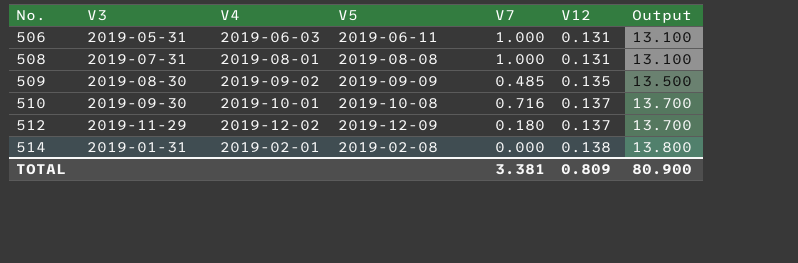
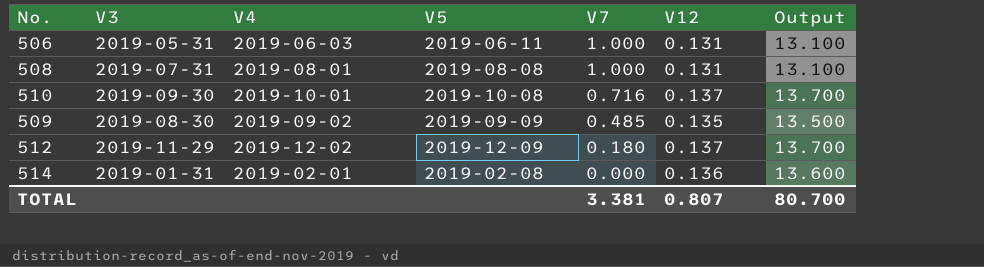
row order: No. ascending -> V7 descending
514 | V12: 0.138 -> 0.136
514 | Output: 13.800 -> 13.600
TOTAL | V12: 0.809 -> 0.807
TOTAL | Output: 80.900 -> 80.700

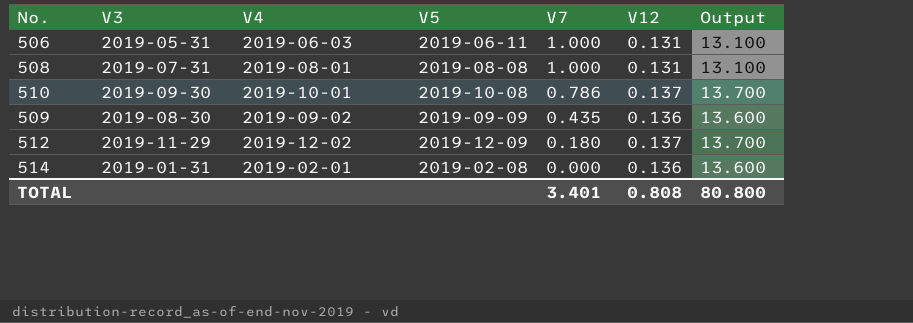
510 | V7: 0.716 -> 0.786
509 | V7: 0.485 -> 0.435
509 | V12: 0.135 -> 0.136
509 | Output: 13.500 -> 13.600
TOTAL | V7: 3.381 -> 3.401
TOTAL | V12: 0.807 -> 0.808
TOTAL | Output: 80.700 -> 80.800

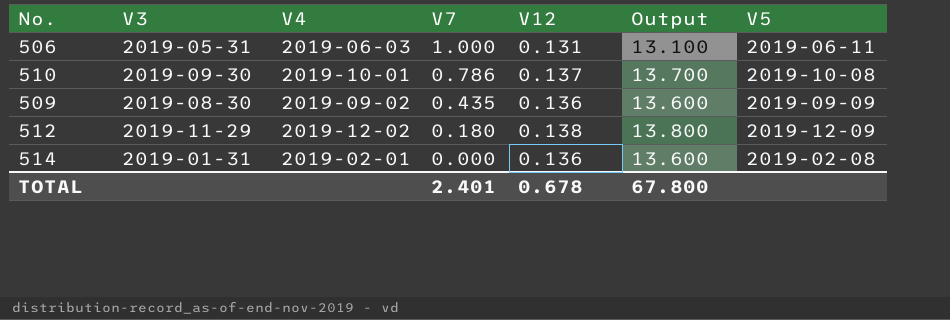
column V5 | position: 4 -> 7
row 508: 2019-07-31 | 2019-08-01 | 2019-08-08 | 1.000 | 0.131 | 13.100 -> none
512 | V12: 0.137 -> 0.138
512 | Output: 13.700 -> 13.800
TOTAL | V7: 3.401 -> 2.401
TOTAL | V12: 0.808 -> 0.678
TOTAL | Output: 80.800 -> 67.800

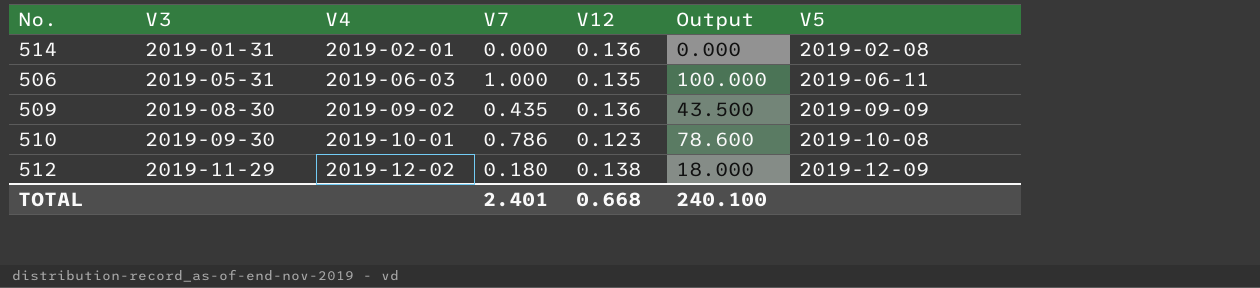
row order: V7 descending -> V3 ascending
column Output | formula: [V12] * 100 -> [V7] * 100
506 | V12: 0.131 -> 0.135
510 | V12: 0.137 -> 0.123
TOTAL | V12: 0.678 -> 0.668
TOTAL | Output: 67.800 -> 240.100

